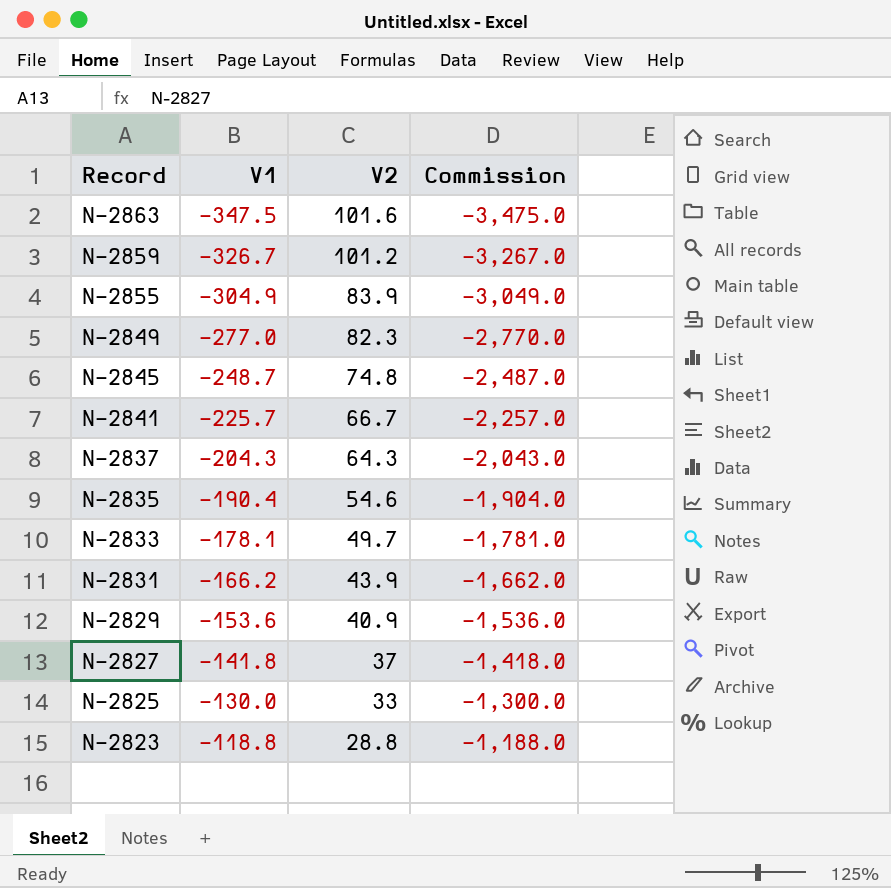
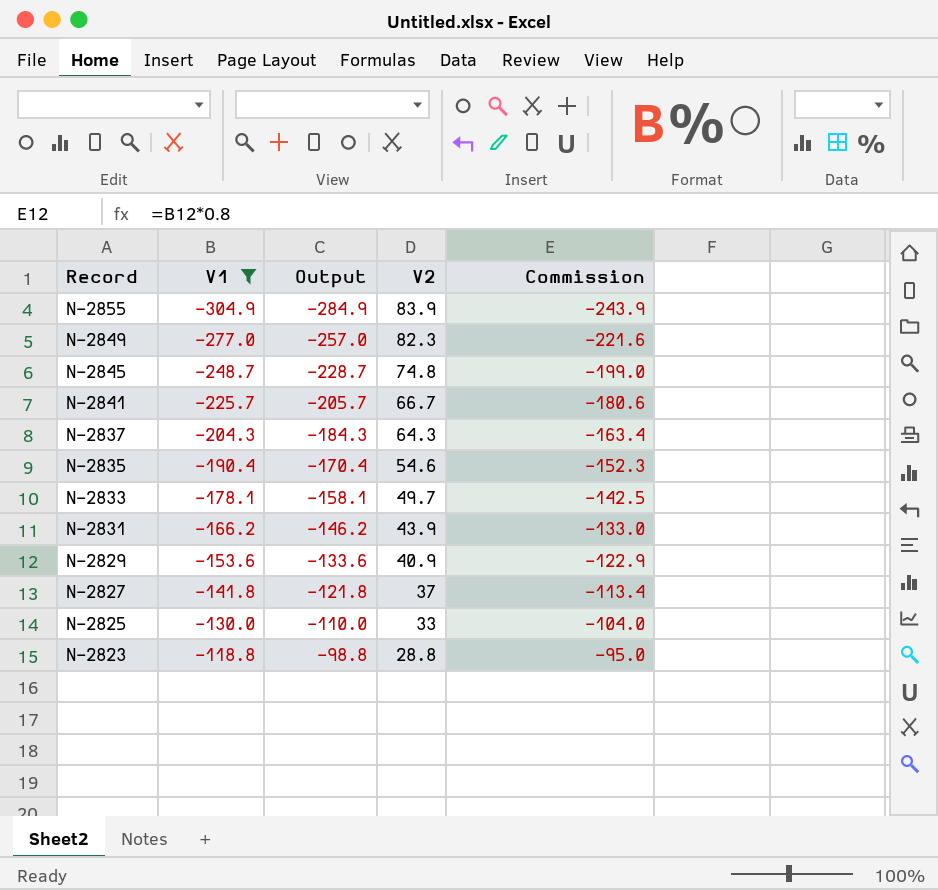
filter: none -> V1 >= -304.9
column Output | formula: none -> [V1] + 20
column Commission | formula: [V1] * 10 -> [V1] * 0.8

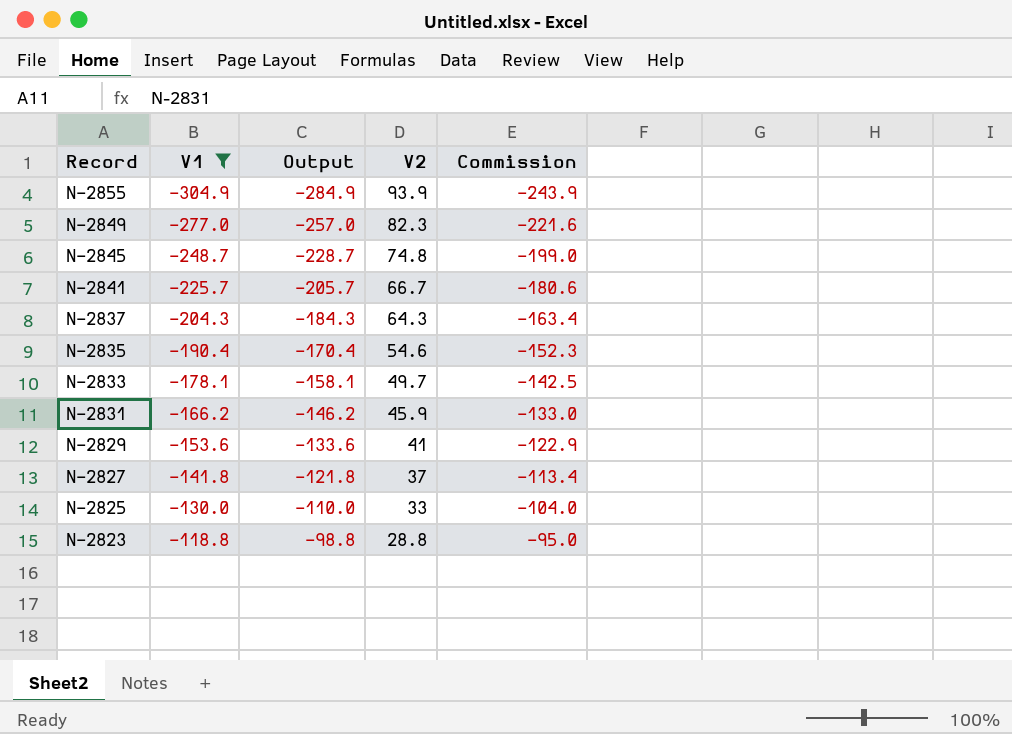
N-2855 | V2: 83.9 -> 93.9
N-2831 | V2: 43.9 -> 45.9
N-2829 | V2: 40.9 -> 41

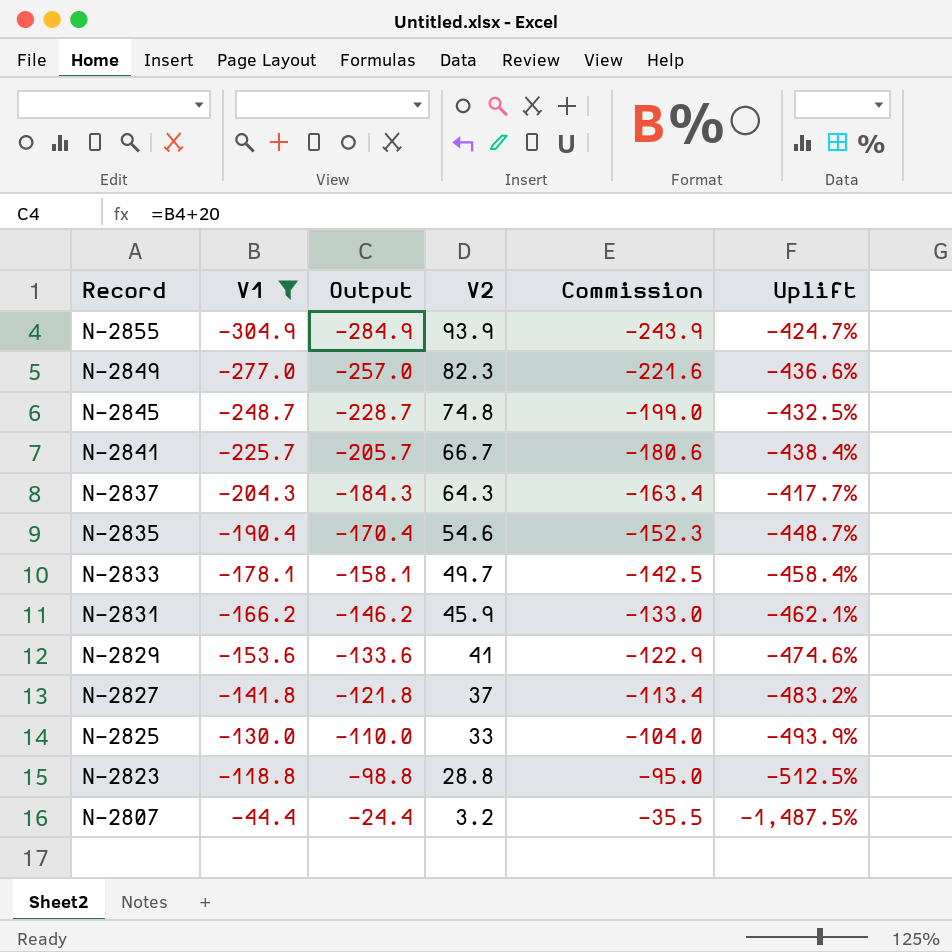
column Uplift | formula: none -> ([V1] - [V2]) / [V2]
row N-2807: none -> -44.4 | -24.4 | 3.2 | -35.5 | -1,487.5%

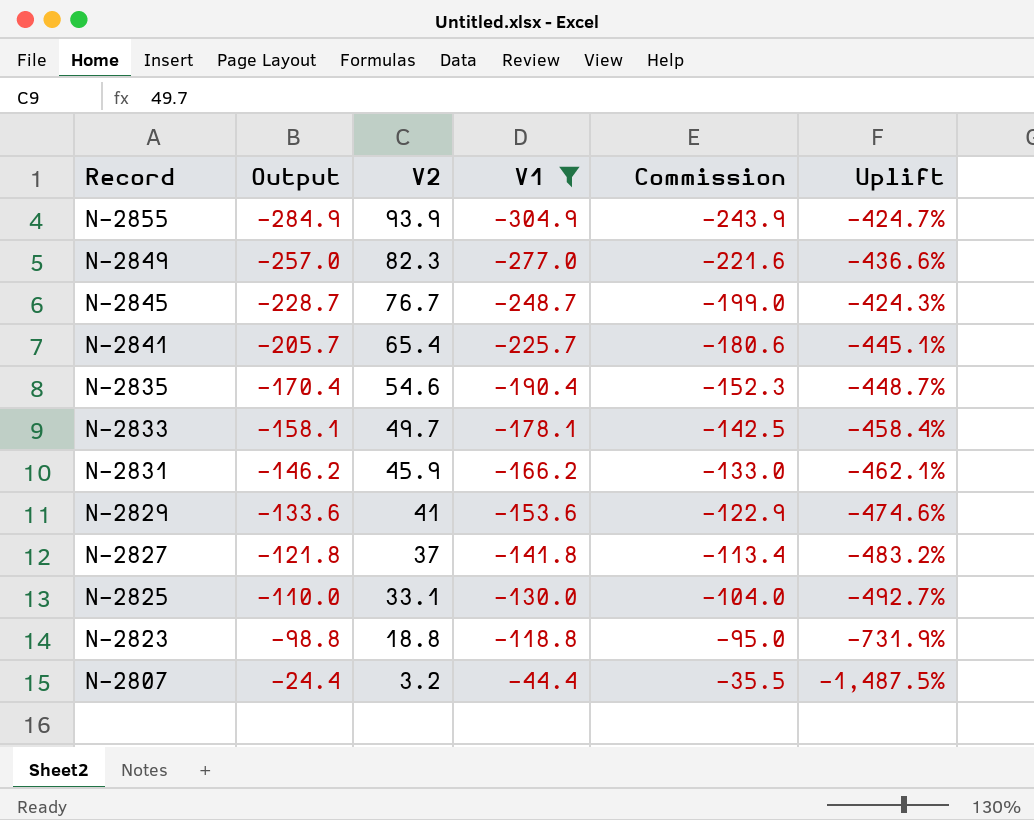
column V1 | position: 2 -> 4
row N-2837: -204.3 | -184.3 | 64.3 | -163.4 | -417.7% -> none
N-2845 | V2: 74.8 -> 76.7
N-2845 | Uplift: -432.5% -> -424.3%
N-2841 | V2: 66.7 -> 65.4
N-2841 | Uplift: -438.4% -> -445.1%
N-2825 | V2: 33 -> 33.1
N-2825 | Uplift: -493.9% -> -492.7%
N-2823 | V2: 28.8 -> 18.8
N-2823 | Uplift: -512.5% -> -731.9%

